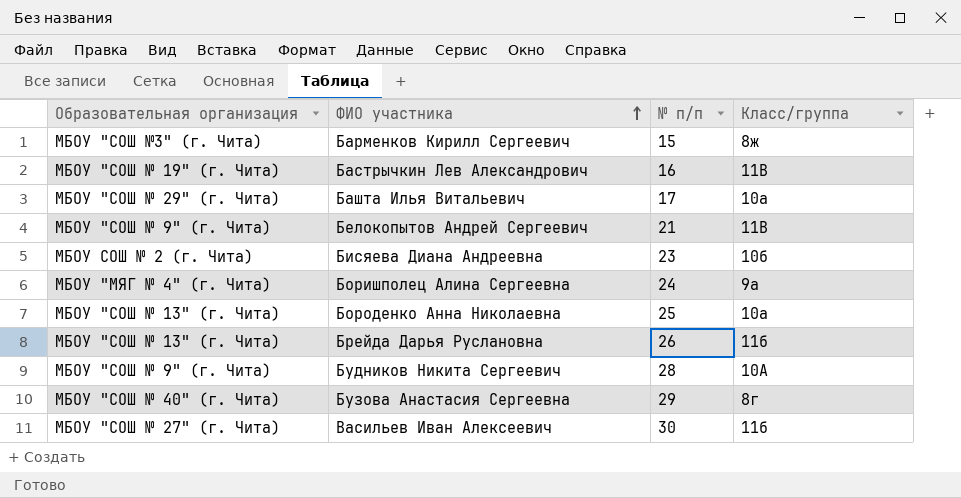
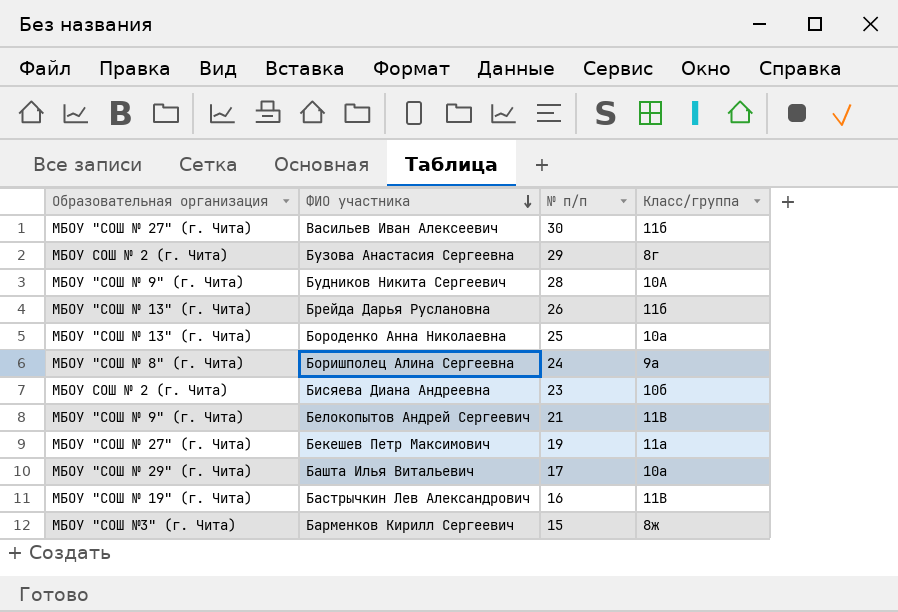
row order: ФИО участника ascending -> ФИО участника descending
Бузова Анастасия Сергеевна | Образовательная организация: МБОУ "СОШ № 40" (г. Чита) -> МБОУ СОШ № 2 (г. Чита)
Боришполец Алина Сергеевна | Образовательная организация: МБОУ "МЯГ № 4" (г. Чита) -> МБОУ "СОШ № 8" (г. Чита)
row Бекешев Петр Максимович: none -> МБОУ "СОШ № 27" (г. Чита) | 19 | 11а

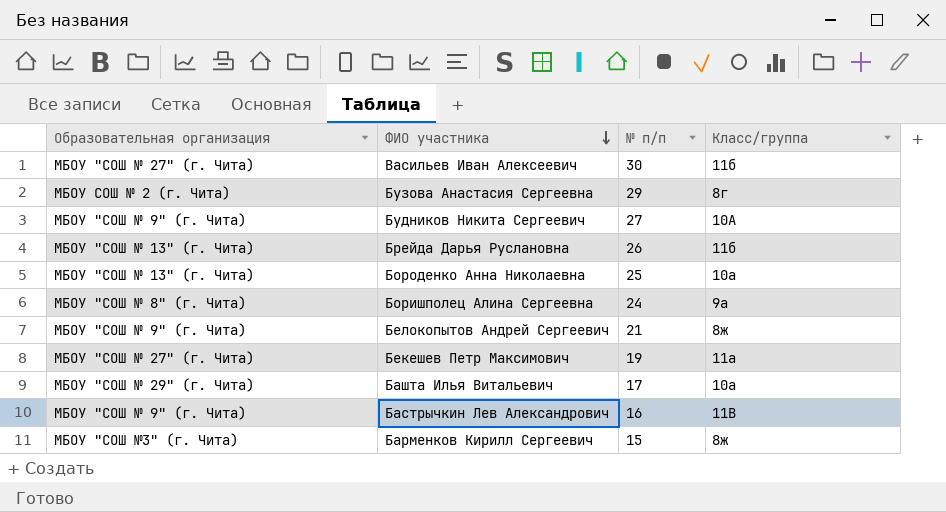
row Бисяева Диана Андреевна: МБОУ СОШ № 2 (г. Чита) | 23 | 10б -> none
Будников Никита Сергеевич | № п/п: 28 -> 27
Белокопытов Андрей Сергеевич | Класс/группа: 11В -> 8ж
Бастрычкин Лев Александрович | Образовательная организация: МБОУ "СОШ № 19" (г. Чита) -> МБОУ "СОШ № 9" (г. Чита)

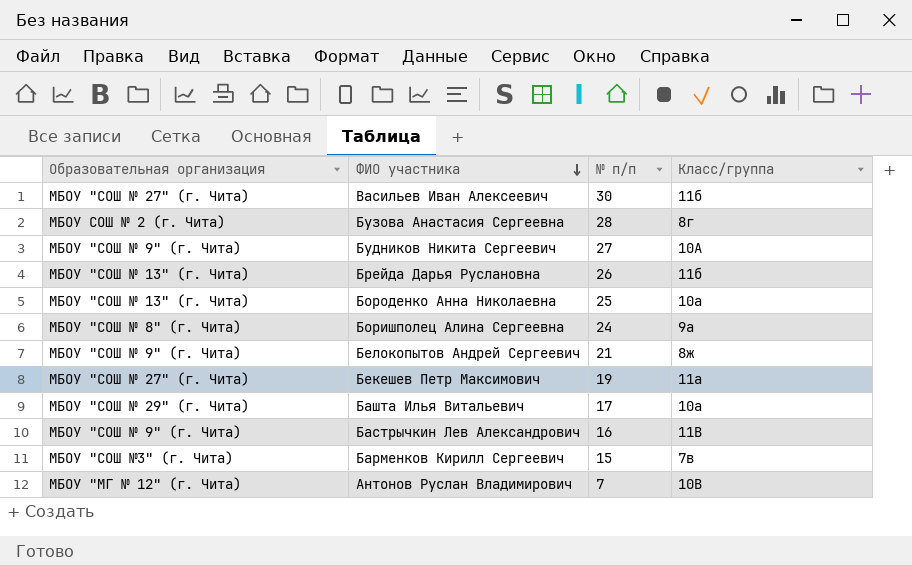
Бузова Анастасия Сергеевна | № п/п: 29 -> 28
Барменков Кирилл Сергеевич | Класс/группа: 8ж -> 7в
row Антонов Руслан Владимирович: none -> МБОУ "МГ № 12" (г. Чита) | 7 | 10В

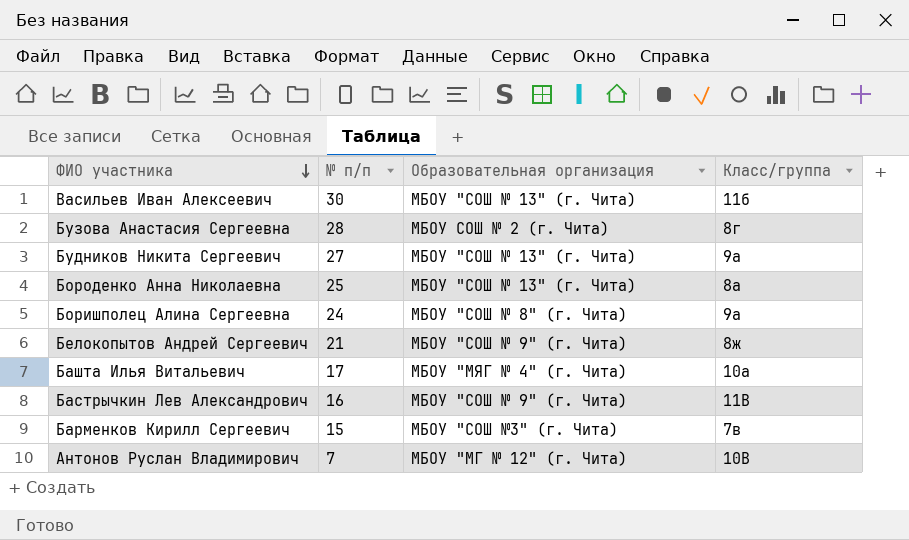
column Образовательная организация | position: 1 -> 3
row Брейда Дарья Руслановна: МБОУ "СОШ № 13" (г. Чита) | 26 | 11б -> none
row Бекешев Петр Максимович: МБОУ "СОШ № 27" (г. Чита) | 19 | 11а -> none
Васильев Иван Алексеевич | Образовательная организация: МБОУ "СОШ № 27" (г. Чита) -> МБОУ "СОШ № 13" (г. Чита)
Будников Никита Сергеевич | Образовательная организация: МБОУ "СОШ № 9" (г. Чита) -> МБОУ "СОШ № 13" (г. Чита)
Будников Никита Сергеевич | Класс/группа: 10А -> 9а
Бороденко Анна Николаевна | Класс/группа: 10а -> 8а
Башта Илья Витальевич | Образовательная организация: МБОУ "СОШ № 29" (г. Чита) -> МБОУ "МЯГ № 4" (г. Чита)

